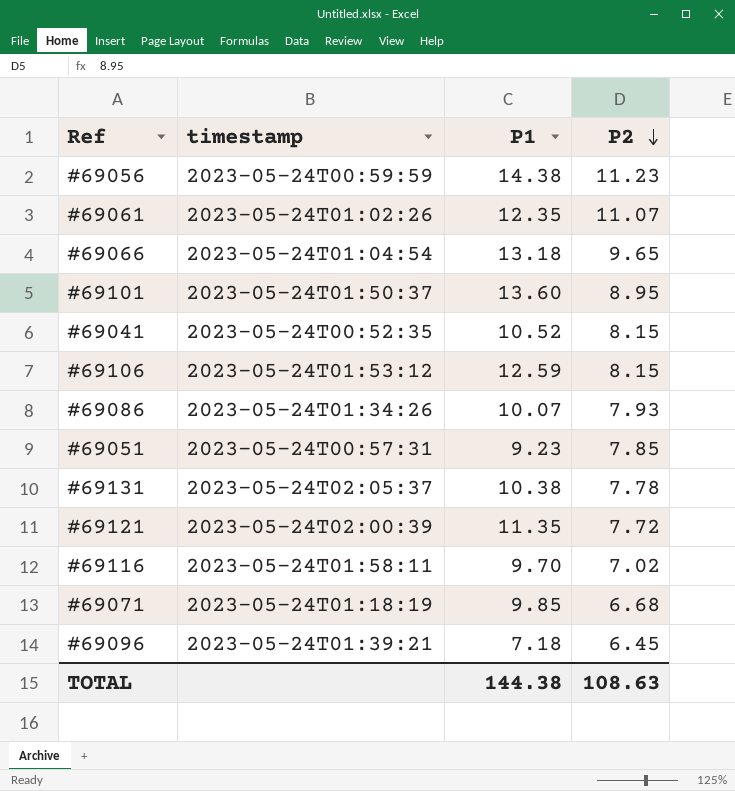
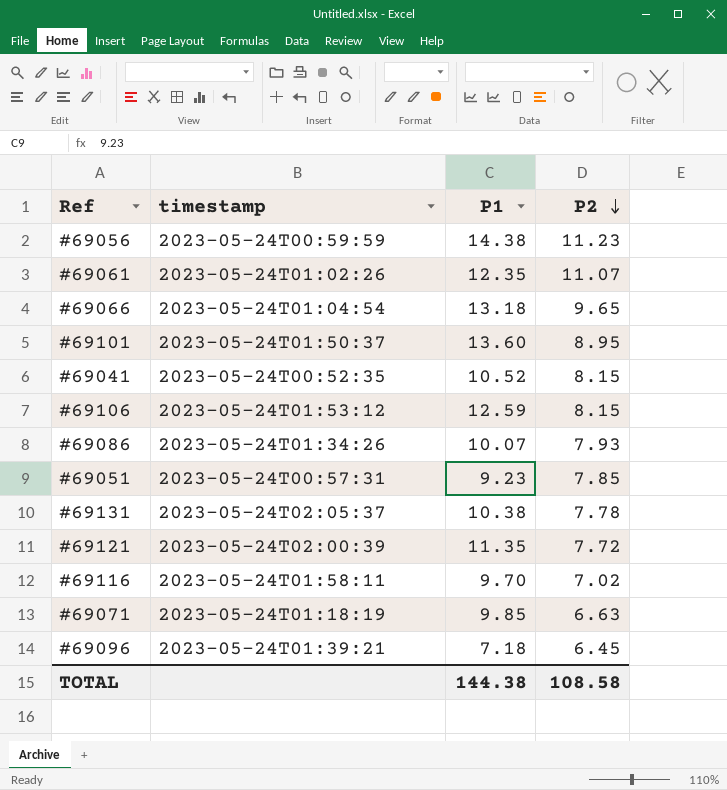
#69071 | P2: 6.68 -> 6.63
TOTAL | P2: 108.63 -> 108.58

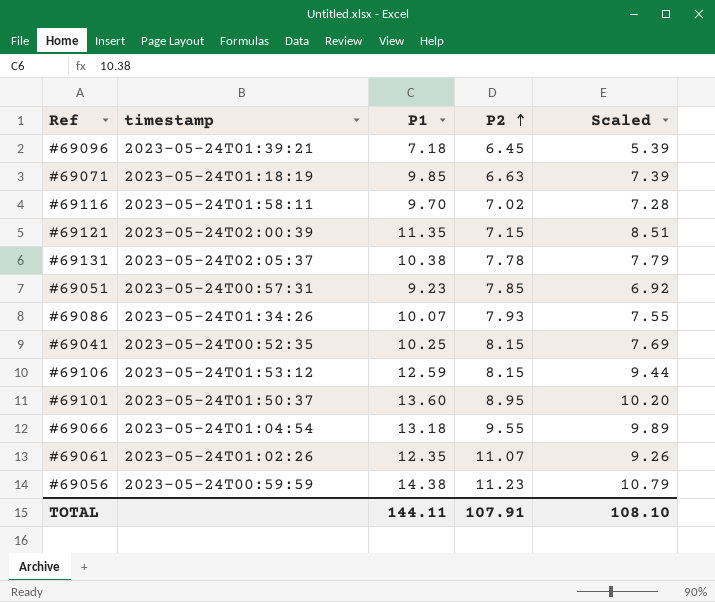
row order: P2 descending -> P2 ascending
column Scaled | formula: none -> [P1] * 0.75
#69121 | P2: 7.72 -> 7.15
#69041 | P1: 10.52 -> 10.25
#69066 | P2: 9.65 -> 9.55
TOTAL | P1: 144.38 -> 144.11
TOTAL | P2: 108.58 -> 107.91

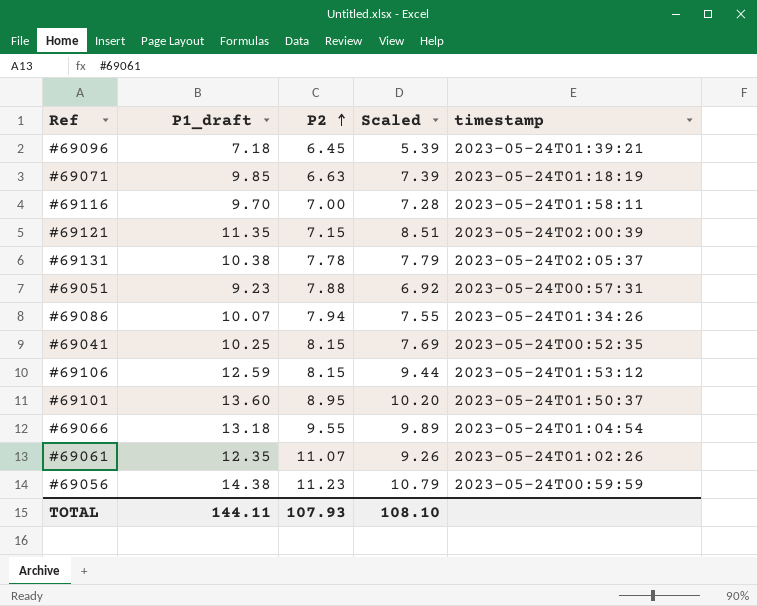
column name: P1 -> P1_draft
column timestamp | position: 2 -> 5
#69116 | P2: 7.02 -> 7.00
#69051 | P2: 7.85 -> 7.88
#69086 | P2: 7.93 -> 7.94
TOTAL | P2: 107.91 -> 107.93

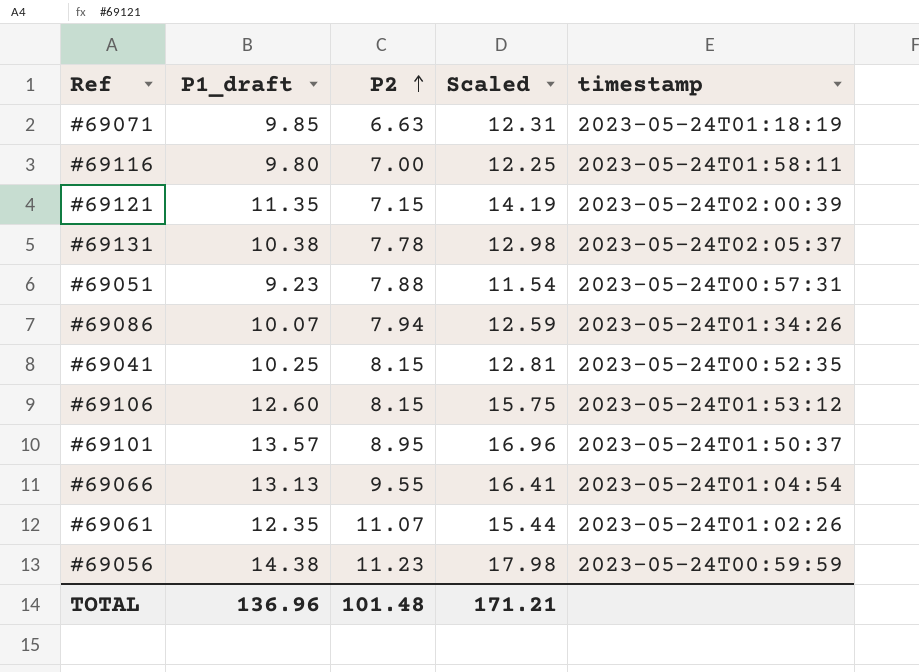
column Scaled | formula: [P1_draft] * 0.75 -> [P1_draft] * 1.25
row #69096: 7.18 | 6.45 | 5.39 | 2023-05-24T01:39:21 -> none
#69116 | P1_draft: 9.70 -> 9.80
#69106 | P1_draft: 12.59 -> 12.60
#69101 | P1_draft: 13.60 -> 13.57
#69066 | P1_draft: 13.18 -> 13.13
TOTAL | P1_draft: 144.11 -> 136.96
TOTAL | P2: 107.93 -> 101.48
TOTAL | Scaled: 108.10 -> 171.21

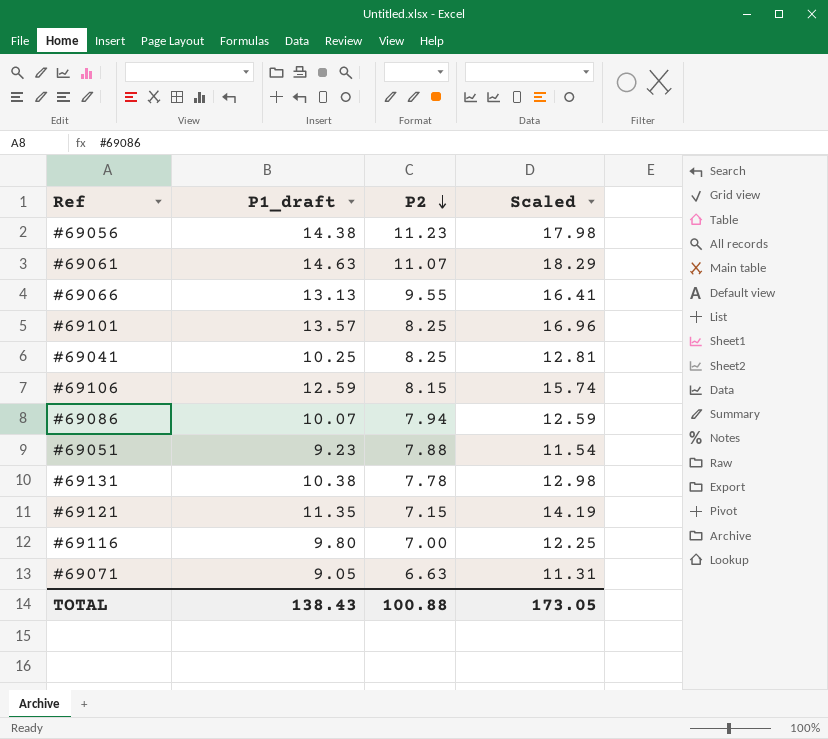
row order: P2 ascending -> P2 descending
column timestamp | position: 5 -> none
#69061 | P1_draft: 12.35 -> 14.63
#69061 | Scaled: 15.44 -> 18.29
#69101 | P2: 8.95 -> 8.25
#69041 | P2: 8.15 -> 8.25
#69106 | P1_draft: 12.60 -> 12.59
#69106 | Scaled: 15.75 -> 15.74
#69071 | P1_draft: 9.85 -> 9.05
#69071 | Scaled: 12.31 -> 11.31
TOTAL | P1_draft: 136.96 -> 138.43
TOTAL | P2: 101.48 -> 100.88
TOTAL | Scaled: 171.21 -> 173.05

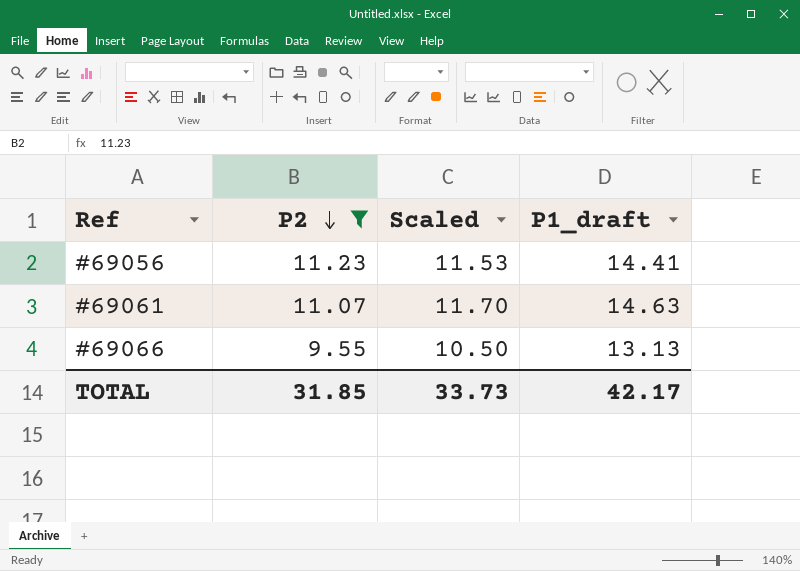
filter: none -> P2 >= 9.55
column Scaled | formula: [P1_draft] * 1.25 -> [P1_draft] * 0.8
column P1_draft | position: 2 -> 4
#69056 | P1_draft: 14.38 -> 14.41
TOTAL | P2: 100.88 -> 31.85
TOTAL | Scaled: 173.05 -> 33.73
TOTAL | P1_draft: 138.43 -> 42.17

